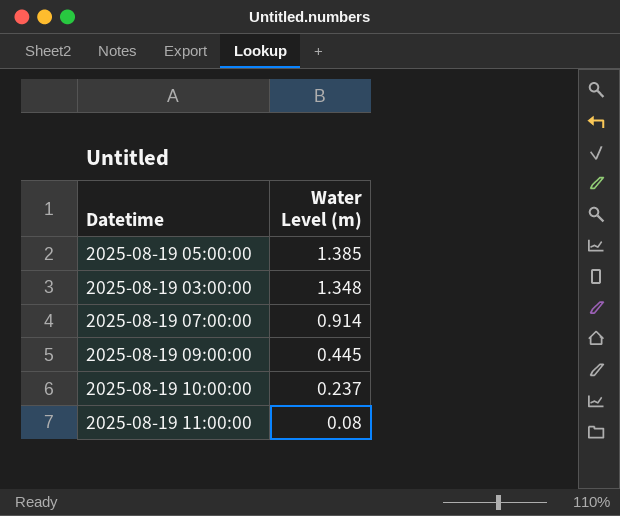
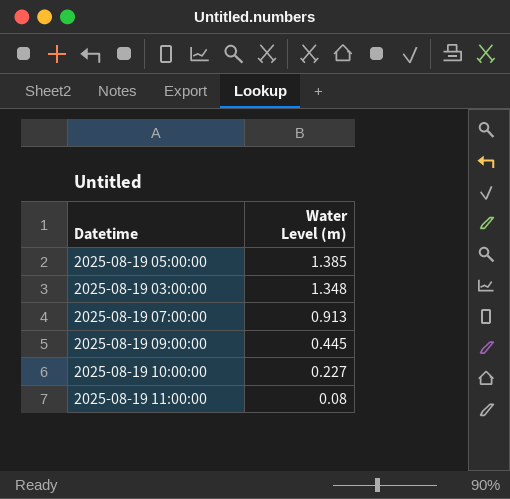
2025-08-19 07:00:00 | Water Level (m): 0.914 -> 0.913
2025-08-19 10:00:00 | Water Level (m): 0.237 -> 0.227

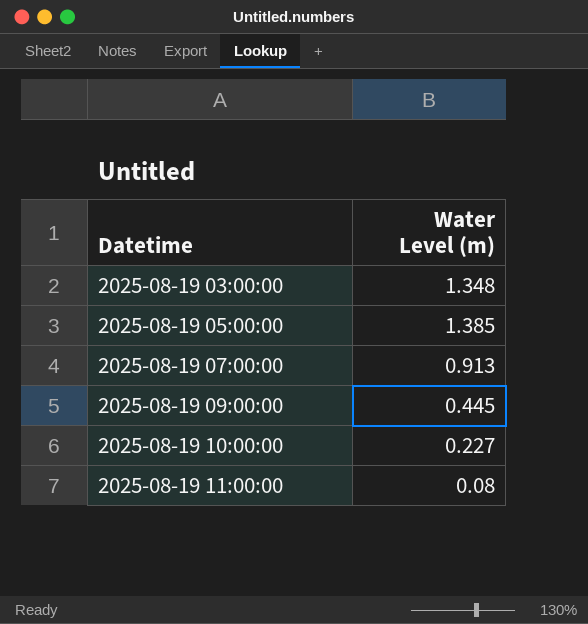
row order: Water Level (m) descending -> Datetime ascending

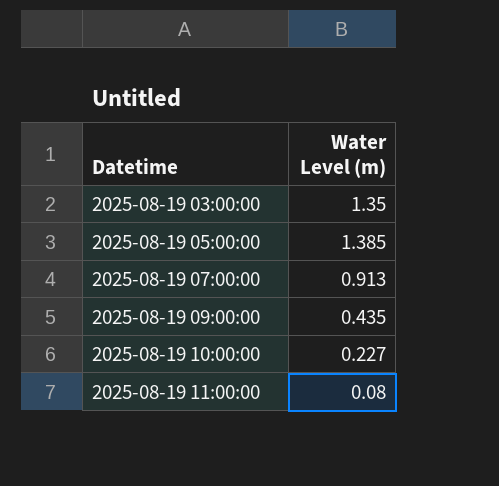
2025-08-19 03:00:00 | Water Level (m): 1.348 -> 1.35
2025-08-19 09:00:00 | Water Level (m): 0.445 -> 0.435

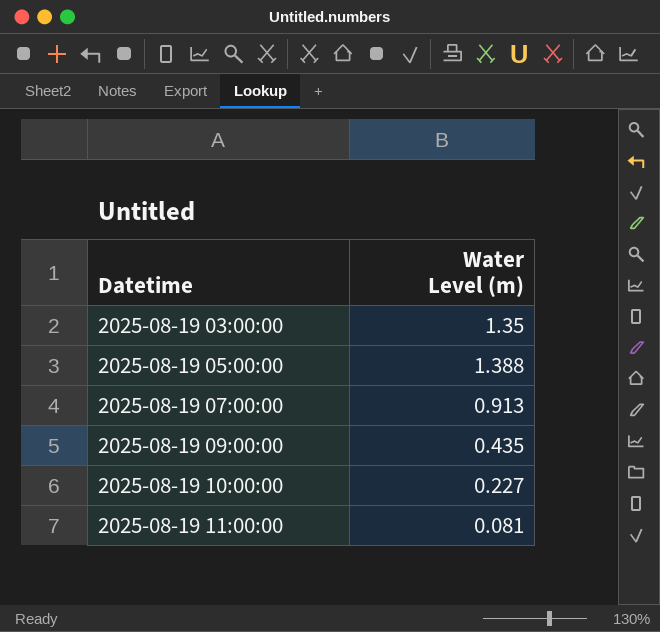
2025-08-19 05:00:00 | Water Level (m): 1.385 -> 1.388
2025-08-19 11:00:00 | Water Level (m): 0.08 -> 0.081

